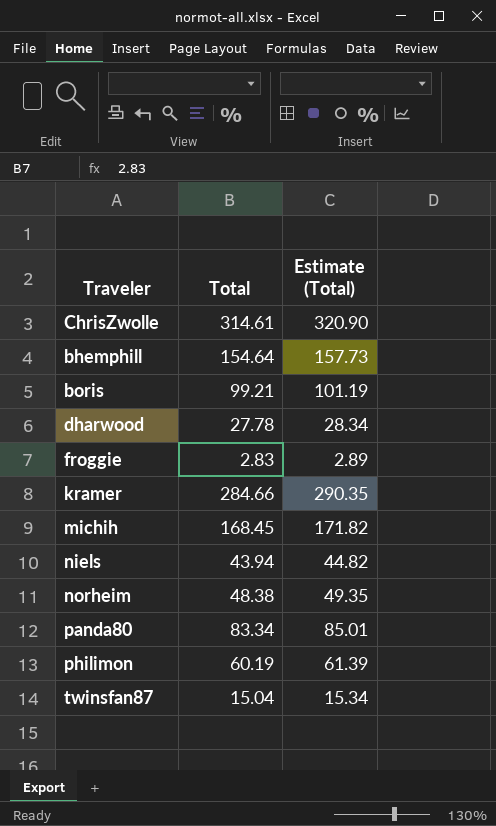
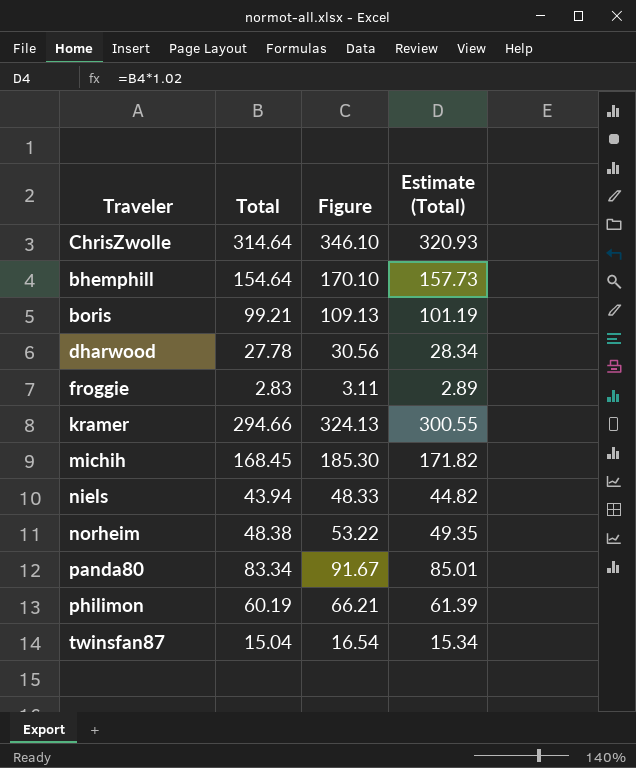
column Figure | formula: none -> [Total] * 1.1
ChrisZwolle | Total: 314.61 -> 314.64
ChrisZwolle | Estimate (Total): 320.90 -> 320.93
kramer | Total: 284.66 -> 294.66
kramer | Estimate (Total): 290.35 -> 300.55

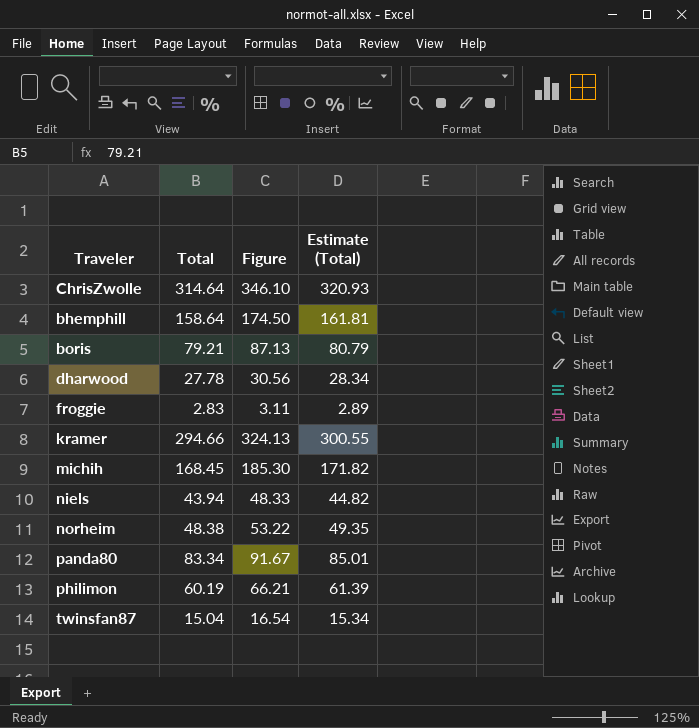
bhemphill | Total: 154.64 -> 158.64
bhemphill | Figure: 170.10 -> 174.50
bhemphill | Estimate (Total): 157.73 -> 161.81
boris | Total: 99.21 -> 79.21
boris | Figure: 109.13 -> 87.13
boris | Estimate (Total): 101.19 -> 80.79

